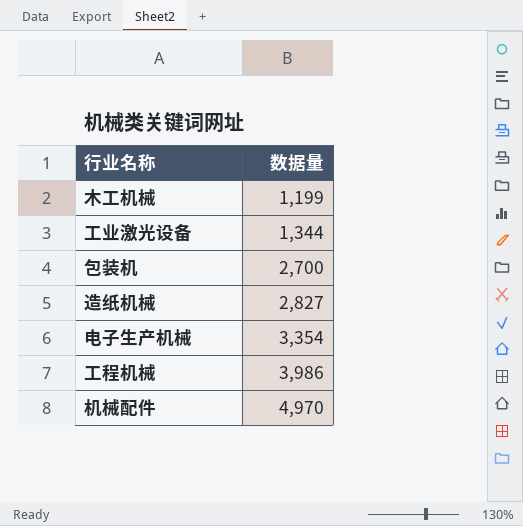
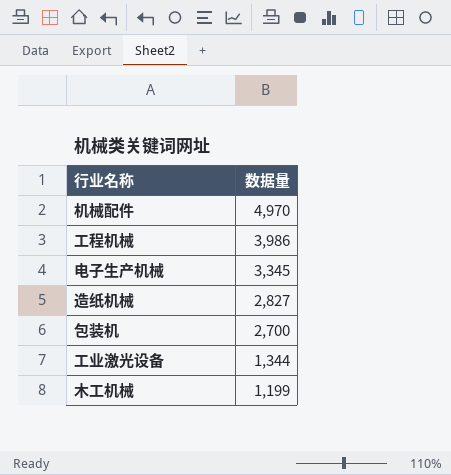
row order: 数据量 ascending -> 数据量 descending
电子生产机械 | 数据量: 3,354 -> 3,345

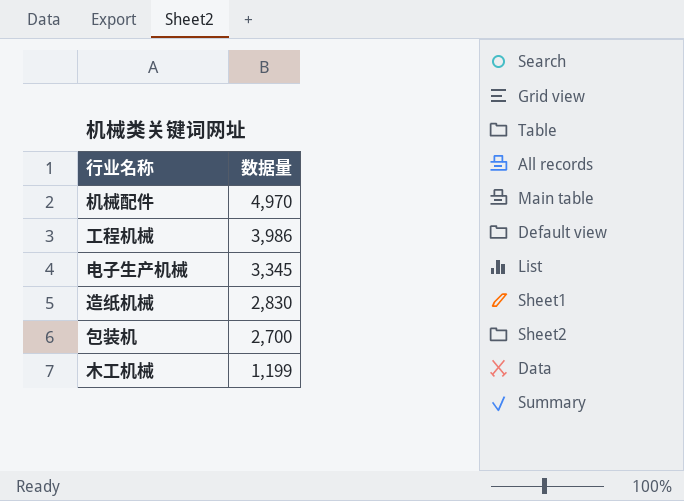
row 工业激光设备: 1,344 -> none
造纸机械 | 数据量: 2,827 -> 2,830

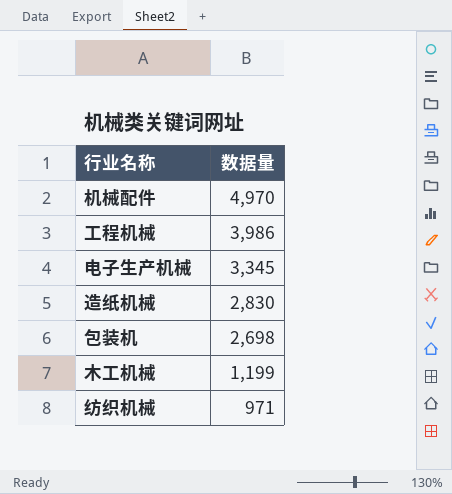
包装机 | 数据量: 2,700 -> 2,698
row 纺织机械: none -> 971

